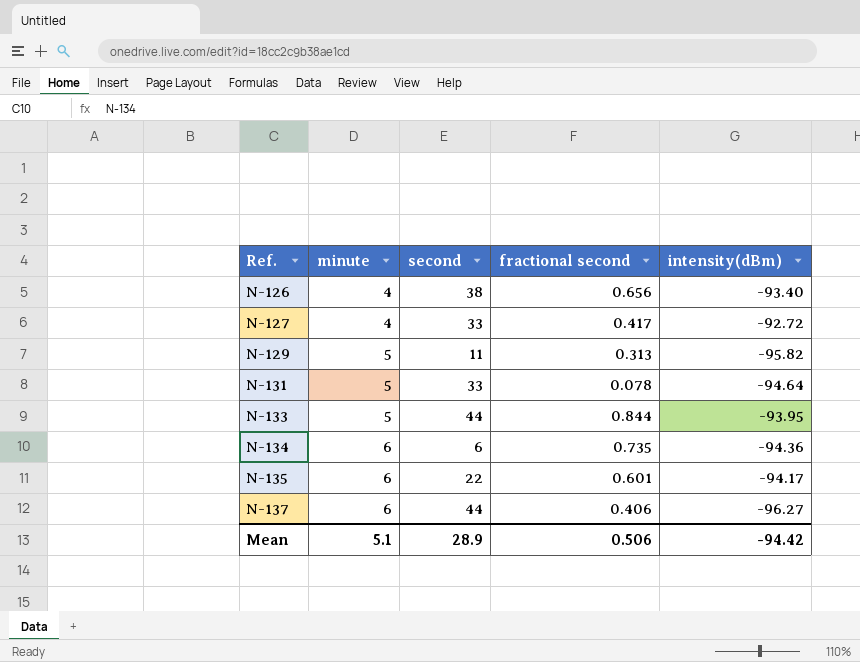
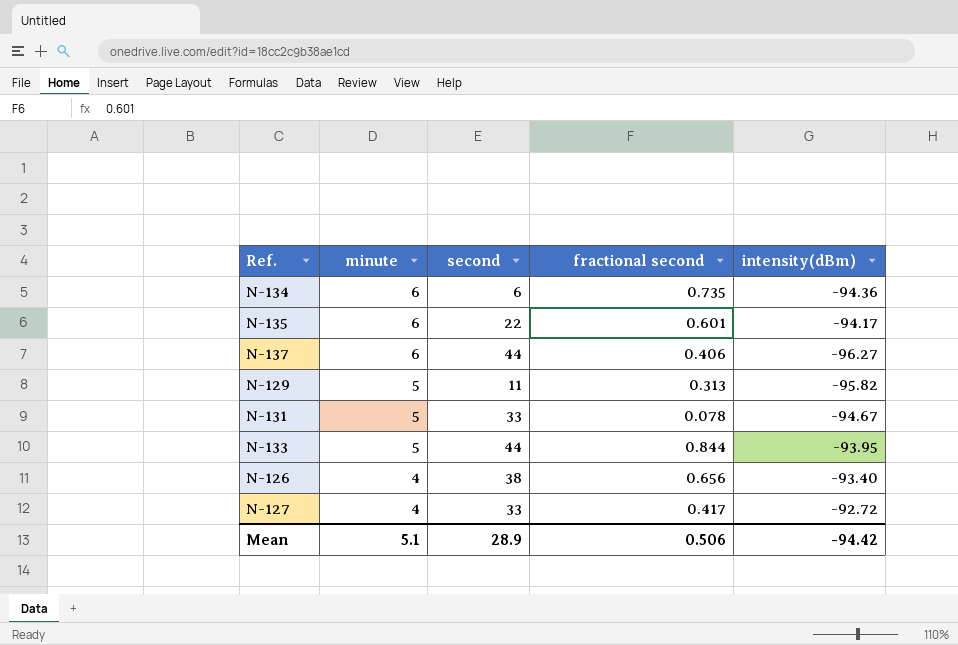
row order: Ref. ascending -> minute descending
N-131 | intensity(dBm): -94.64 -> -94.67

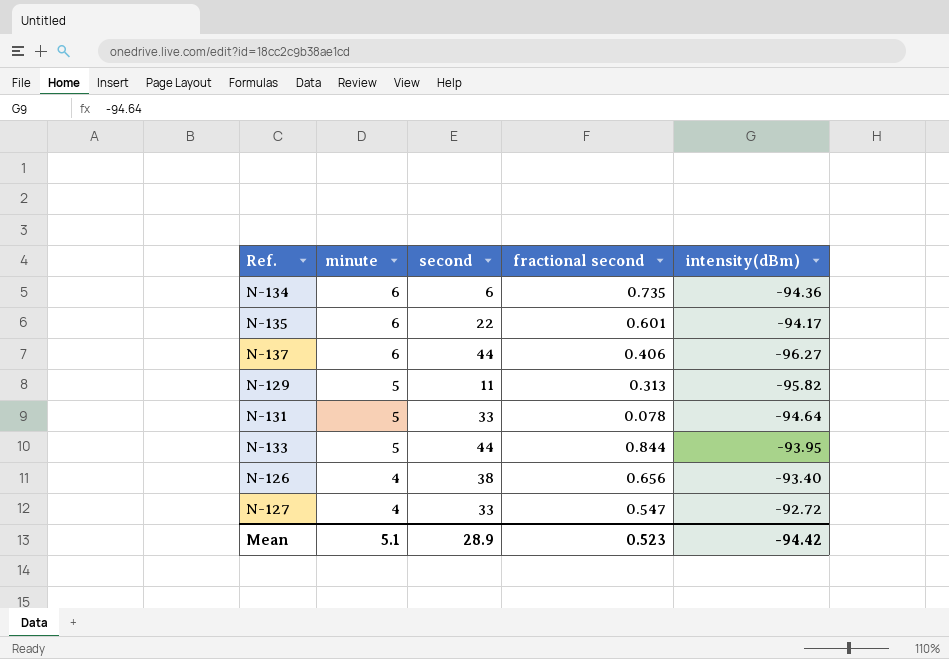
N-131 | intensity(dBm): -94.67 -> -94.64
N-127 | fractional second: 0.417 -> 0.547
Mean | fractional second: 0.506 -> 0.523

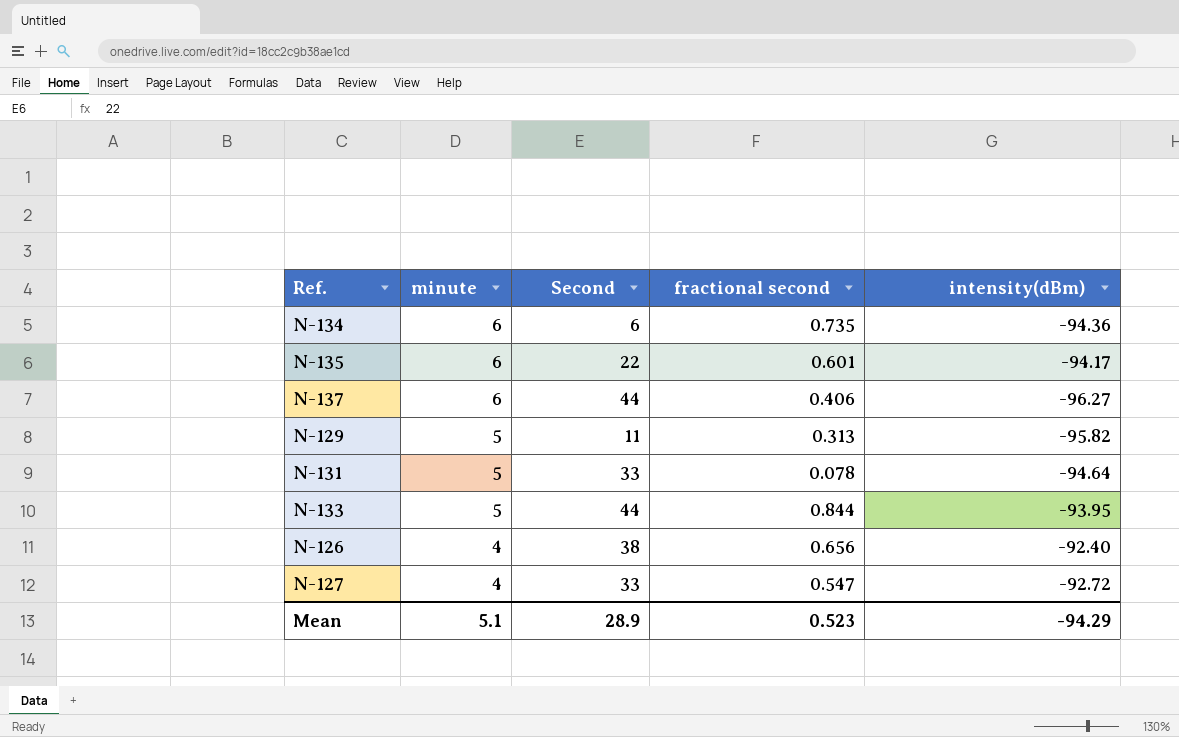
column name: second -> Second
N-126 | intensity(dBm): -93.40 -> -92.40
Mean | intensity(dBm): -94.42 -> -94.29

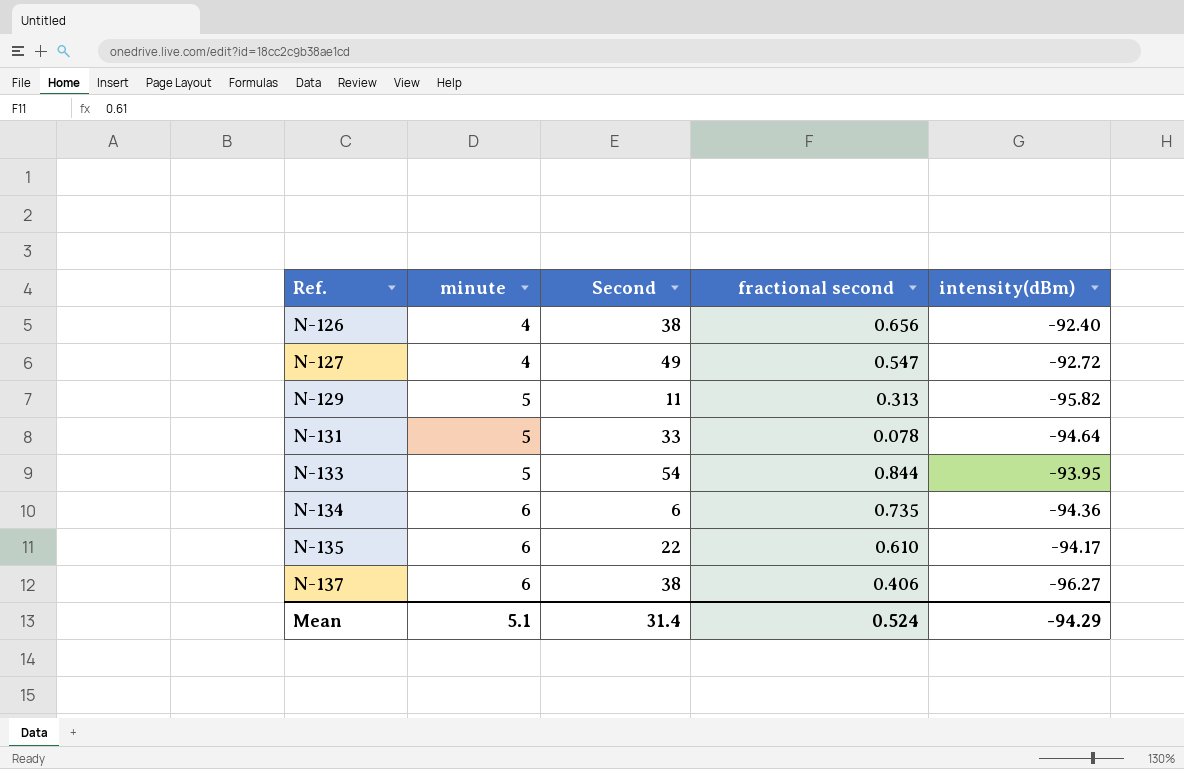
row order: minute descending -> Ref. ascending
N-127 | Second: 33 -> 49
N-133 | Second: 44 -> 54
N-135 | fractional second: 0.601 -> 0.610
N-137 | Second: 44 -> 38
Mean | Second: 28.9 -> 31.4
Mean | fractional second: 0.523 -> 0.524

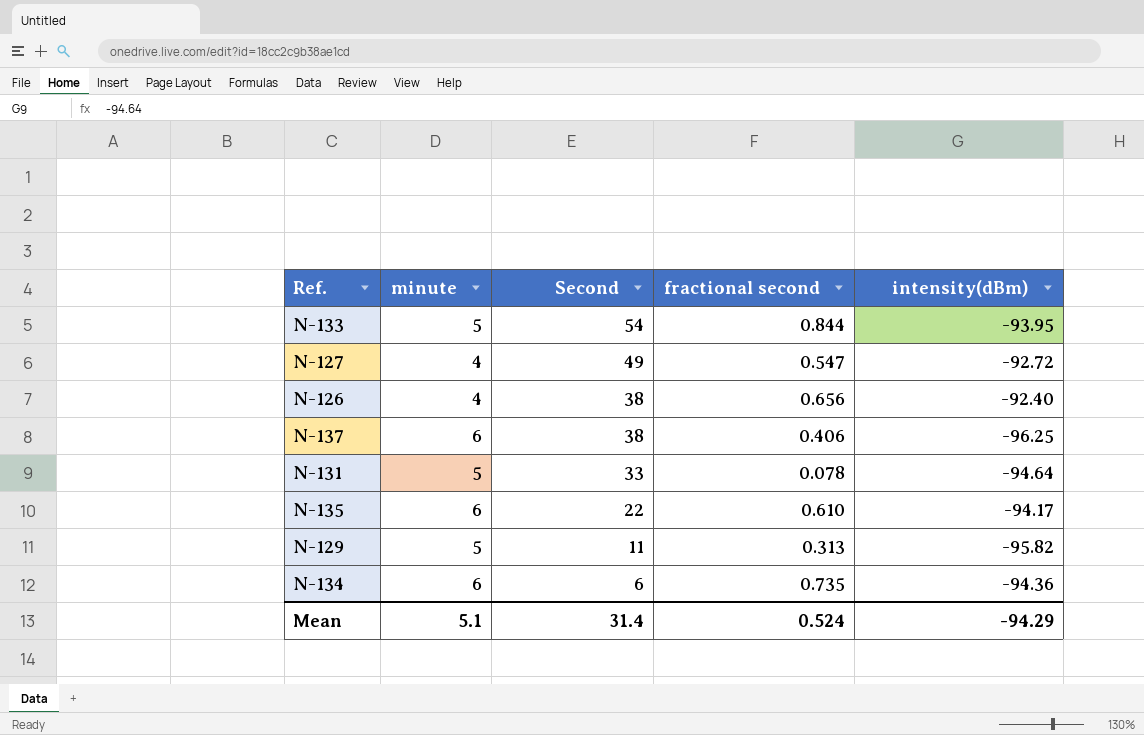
row order: Ref. ascending -> Second descending
N-137 | intensity(dBm): -96.27 -> -96.25

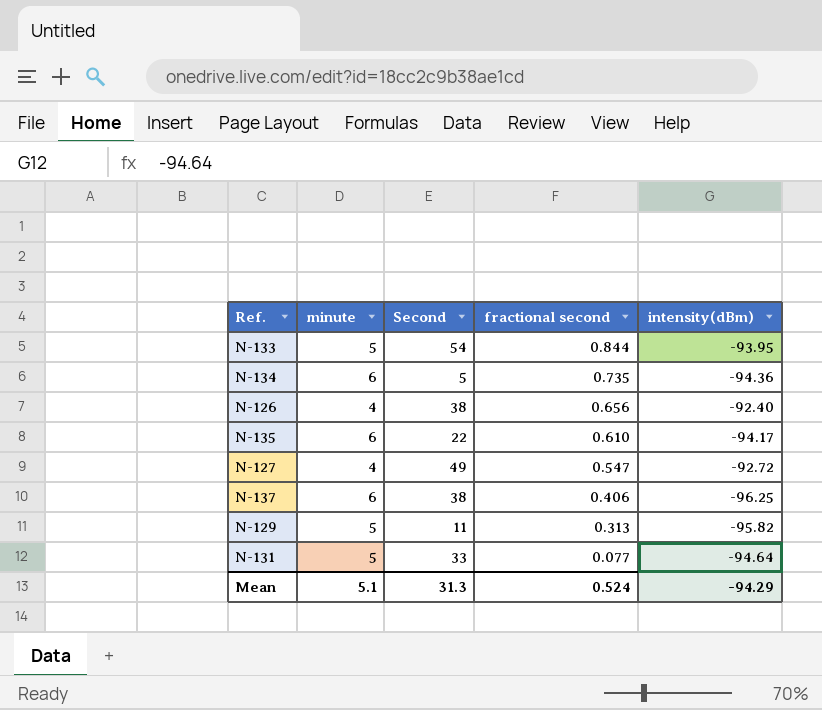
row order: Second descending -> fractional second descending
N-134 | Second: 6 -> 5
N-131 | fractional second: 0.078 -> 0.077
Mean | Second: 31.4 -> 31.3

